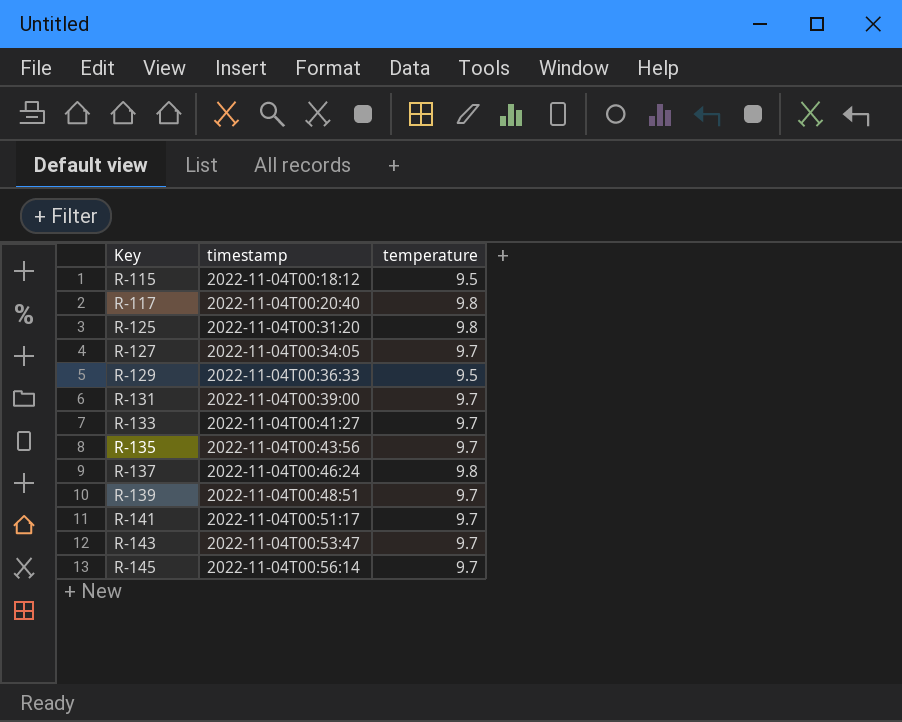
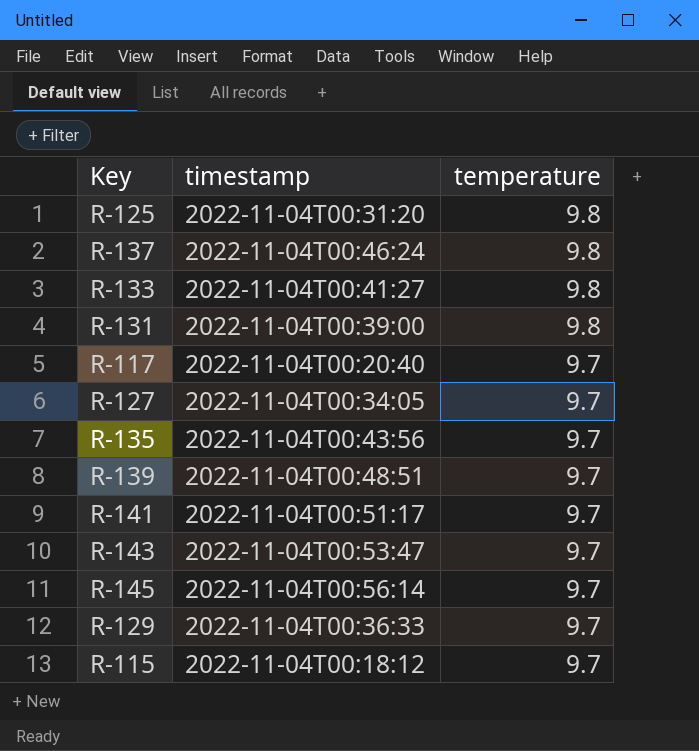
row order: Key ascending -> temperature descending
R-133 | temperature: 9.7 -> 9.8
R-131 | temperature: 9.7 -> 9.8
R-117 | temperature: 9.8 -> 9.7
R-129 | temperature: 9.5 -> 9.7
R-115 | temperature: 9.5 -> 9.7

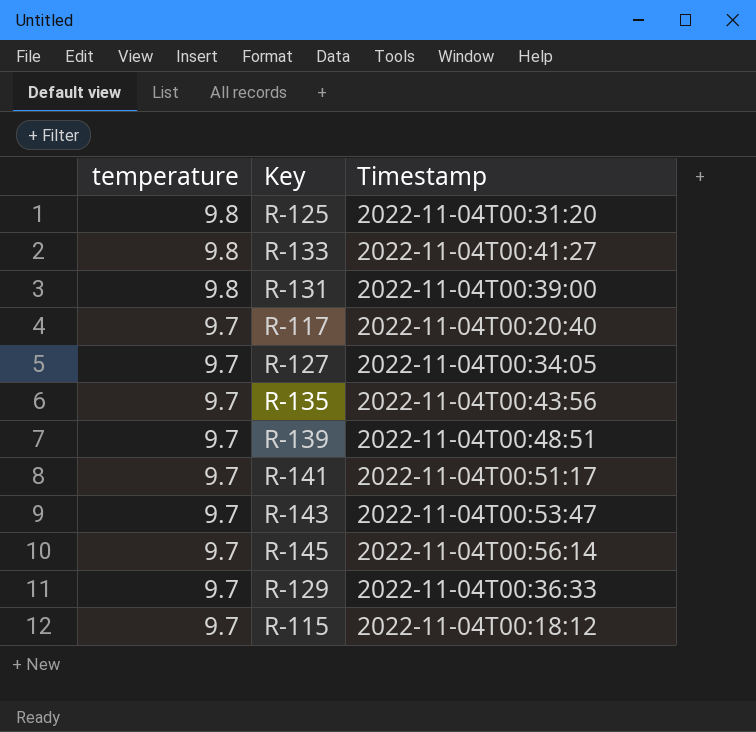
column temperature | position: 3 -> 1
column name: timestamp -> Timestamp
row R-137: 2022-11-04T00:46:24 | 9.8 -> none

